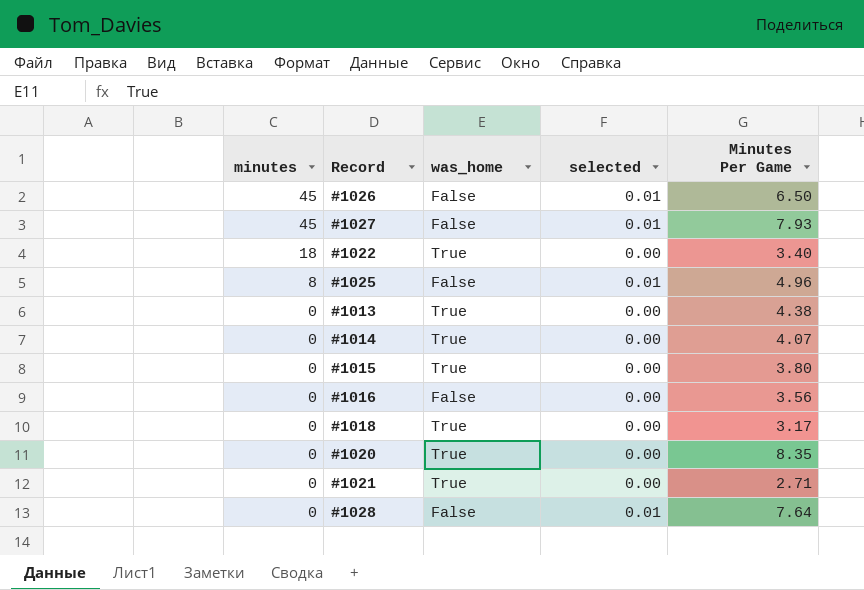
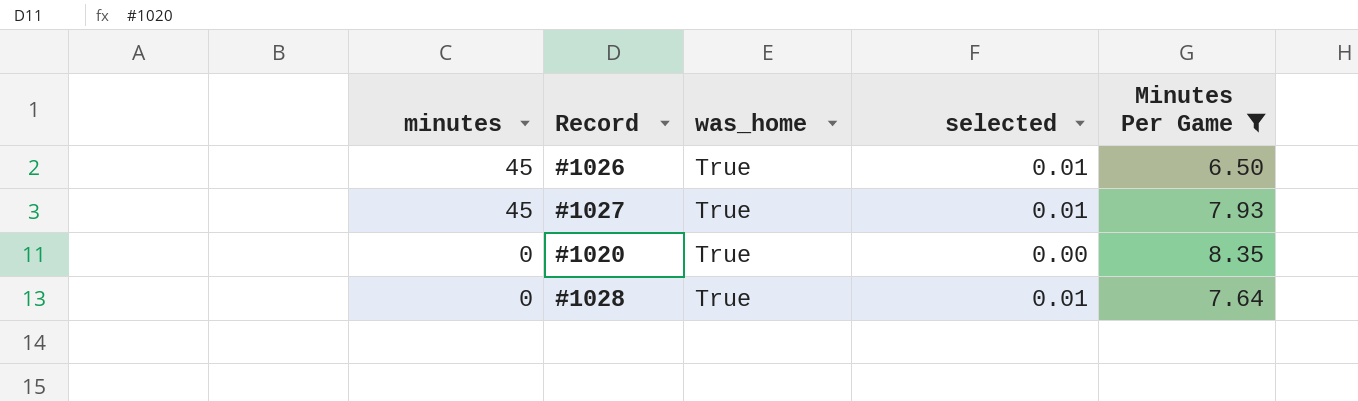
filter: none -> Minutes Per Game >= 6.50
#1026 | was_home: False -> True
#1027 | was_home: False -> True
#1028 | was_home: False -> True

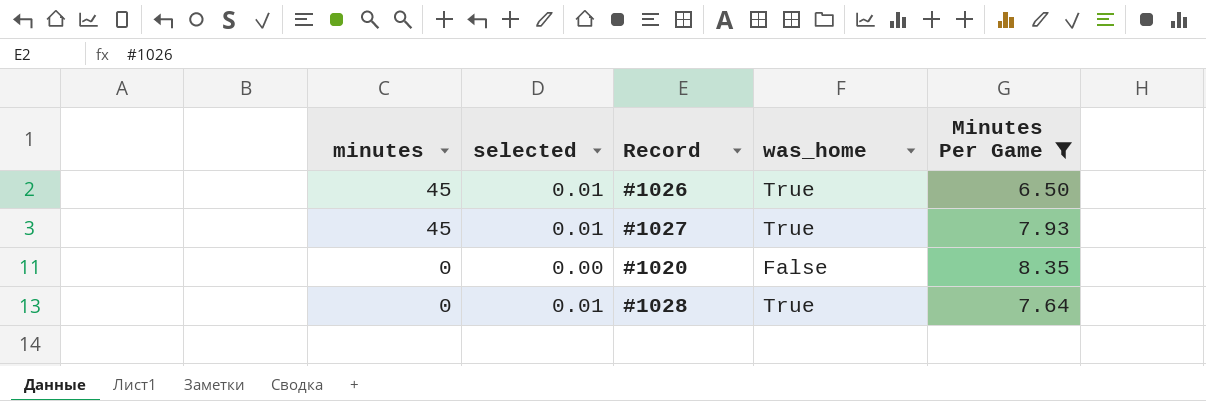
column selected | position: 4 -> 2
#1020 | was_home: True -> False

